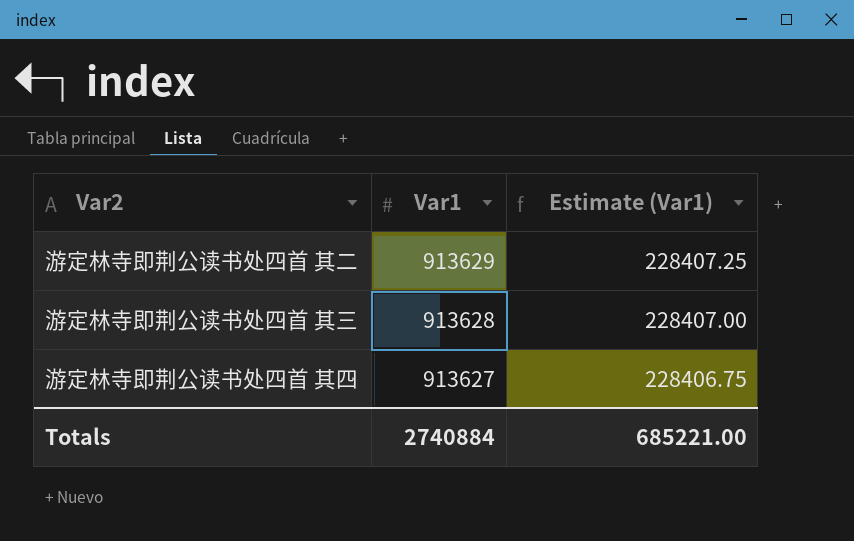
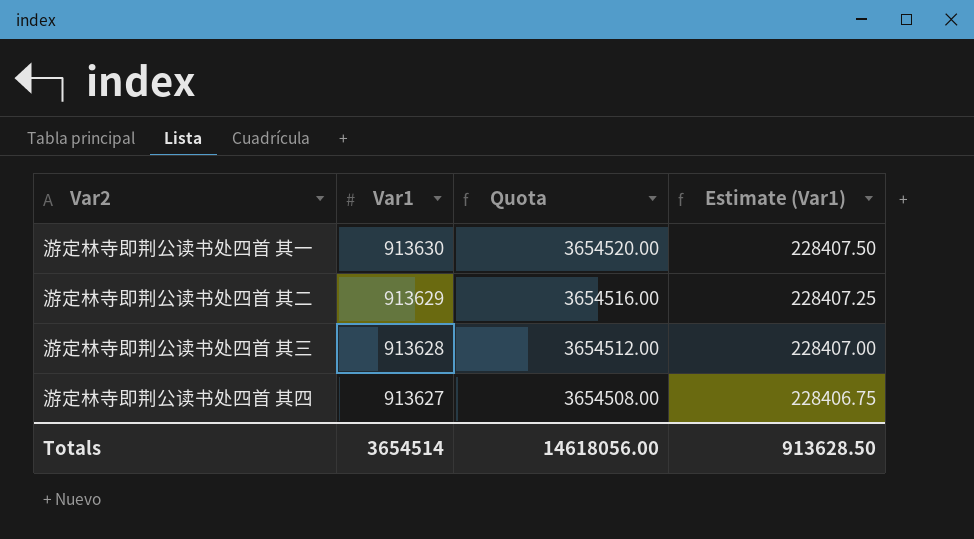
column Quota | formula: none -> [Var1] * 4
row 游定林寺即荆公读书处四首 其一: none -> 913630 | 3654520.00 | 228407.50
Totals | Var1: 2740884 -> 3654514
Totals | Estimate (Var1): 685221.00 -> 913628.50

